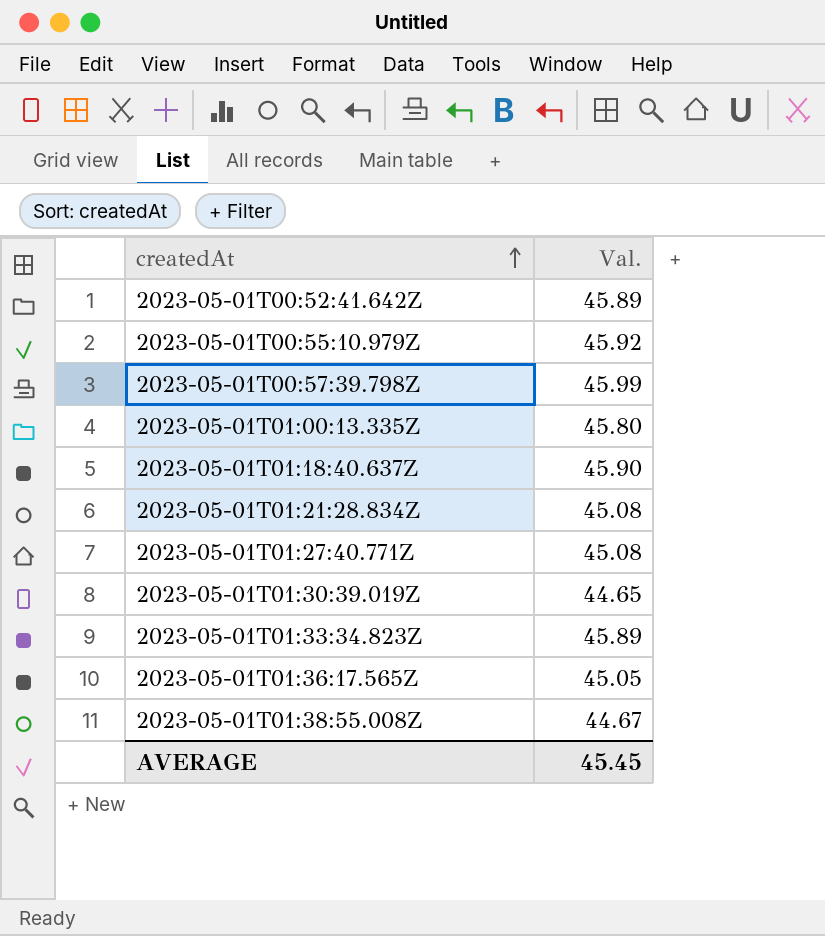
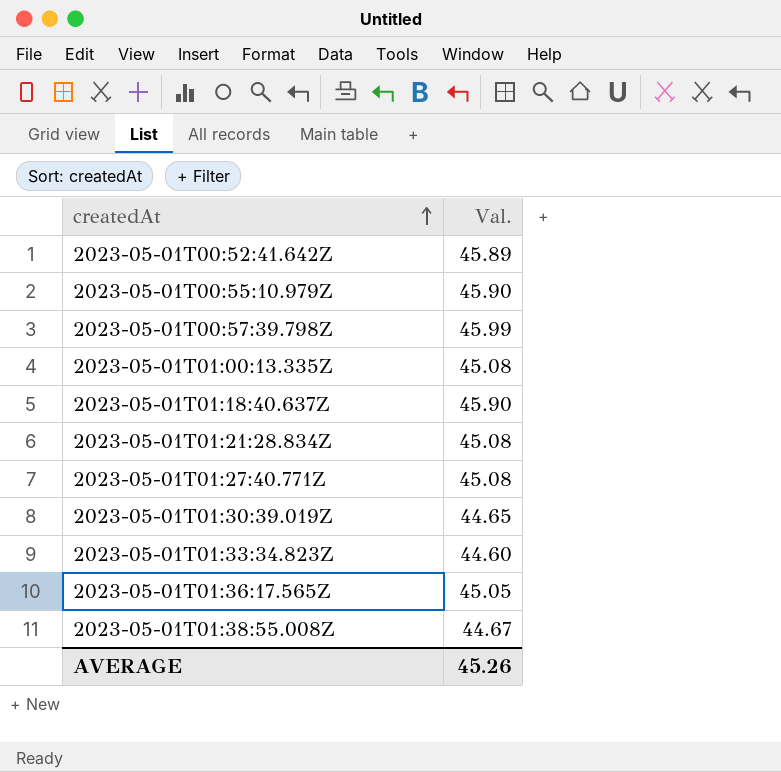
2023-05-01T00:55:10.979Z | Val.: 45.92 -> 45.90
2023-05-01T01:00:13.335Z | Val.: 45.80 -> 45.08
2023-05-01T01:33:34.823Z | Val.: 45.89 -> 44.60
AVERAGE | Val.: 45.45 -> 45.26

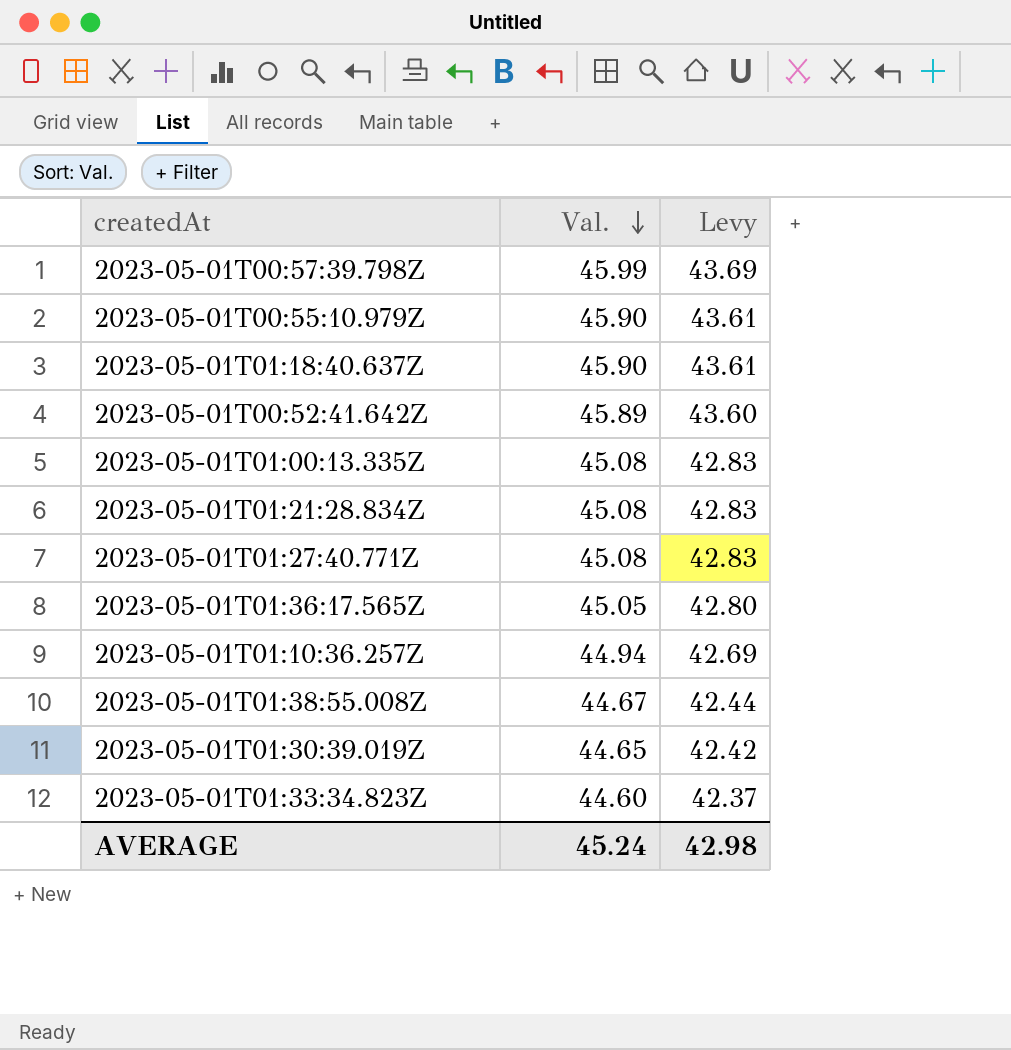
row order: createdAt ascending -> Val. descending
column Levy | formula: none -> [Val.] * 0.95
row 2023-05-01T01:10:36.257Z: none -> 44.94 | 42.69
AVERAGE | Val.: 45.26 -> 45.24

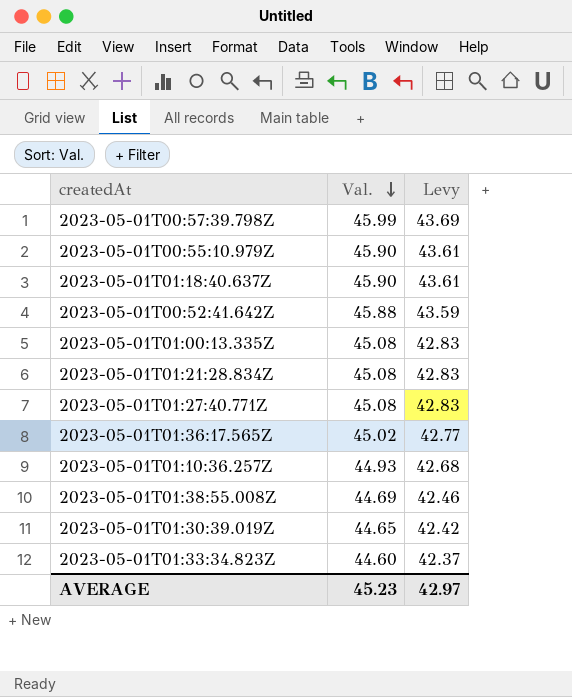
2023-05-01T00:52:41.642Z | Val.: 45.89 -> 45.88
2023-05-01T00:52:41.642Z | Levy: 43.60 -> 43.59
2023-05-01T01:36:17.565Z | Val.: 45.05 -> 45.02
2023-05-01T01:36:17.565Z | Levy: 42.80 -> 42.77
2023-05-01T01:10:36.257Z | Val.: 44.94 -> 44.93
2023-05-01T01:10:36.257Z | Levy: 42.69 -> 42.68
2023-05-01T01:38:55.008Z | Val.: 44.67 -> 44.69
2023-05-01T01:38:55.008Z | Levy: 42.44 -> 42.46
AVERAGE | Val.: 45.24 -> 45.23
AVERAGE | Levy: 42.98 -> 42.97

